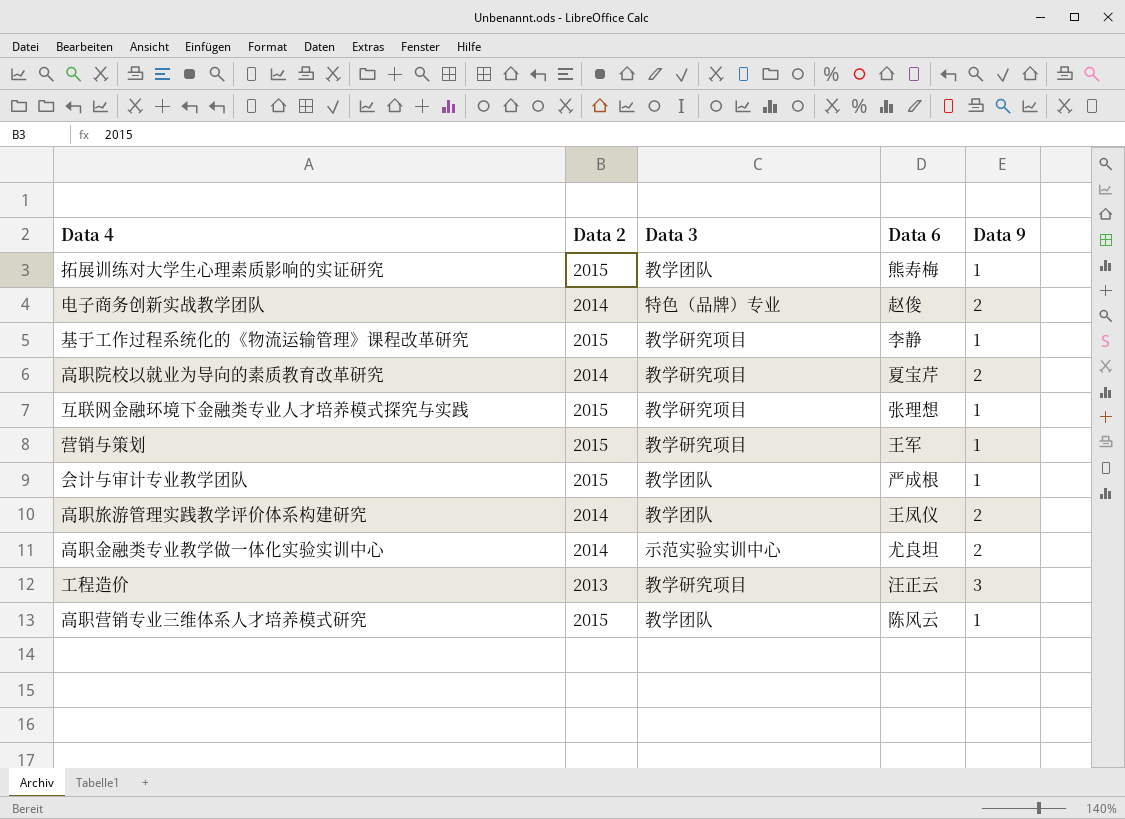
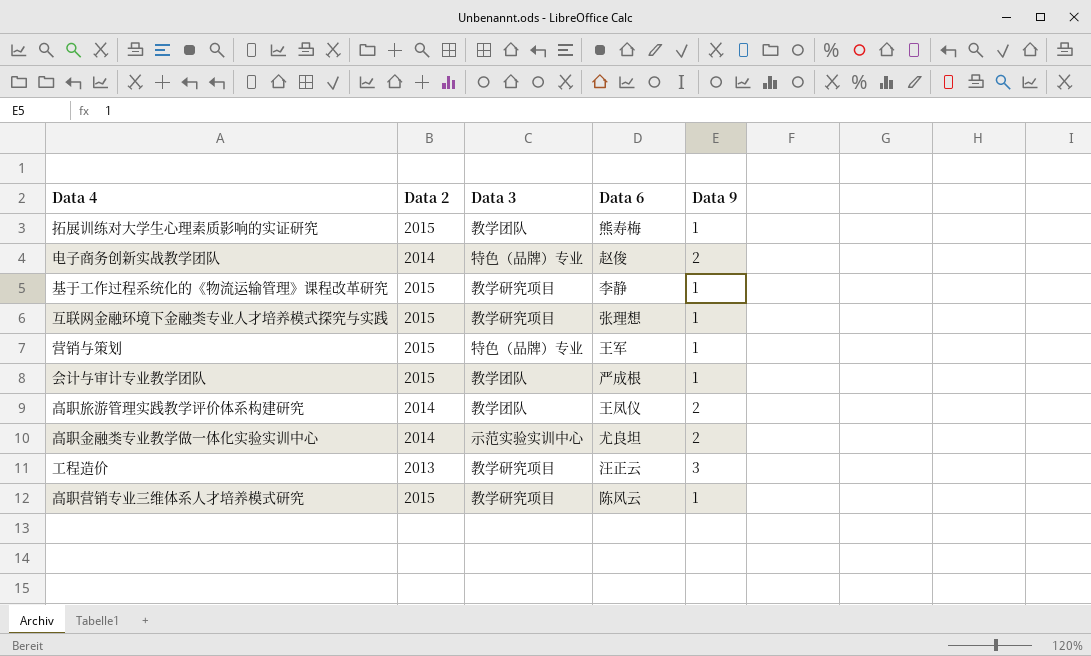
row 高职院校以就业为导向的素质教育改革研究: 2014 | 教学研究项目 | 夏宝芹 | 2 -> none
营销与策划 | Data 3: 教学研究项目 -> 特色（品牌）专业
高职营销专业三维体系人才培养模式研究 | Data 3: 教学团队 -> 教学研究项目

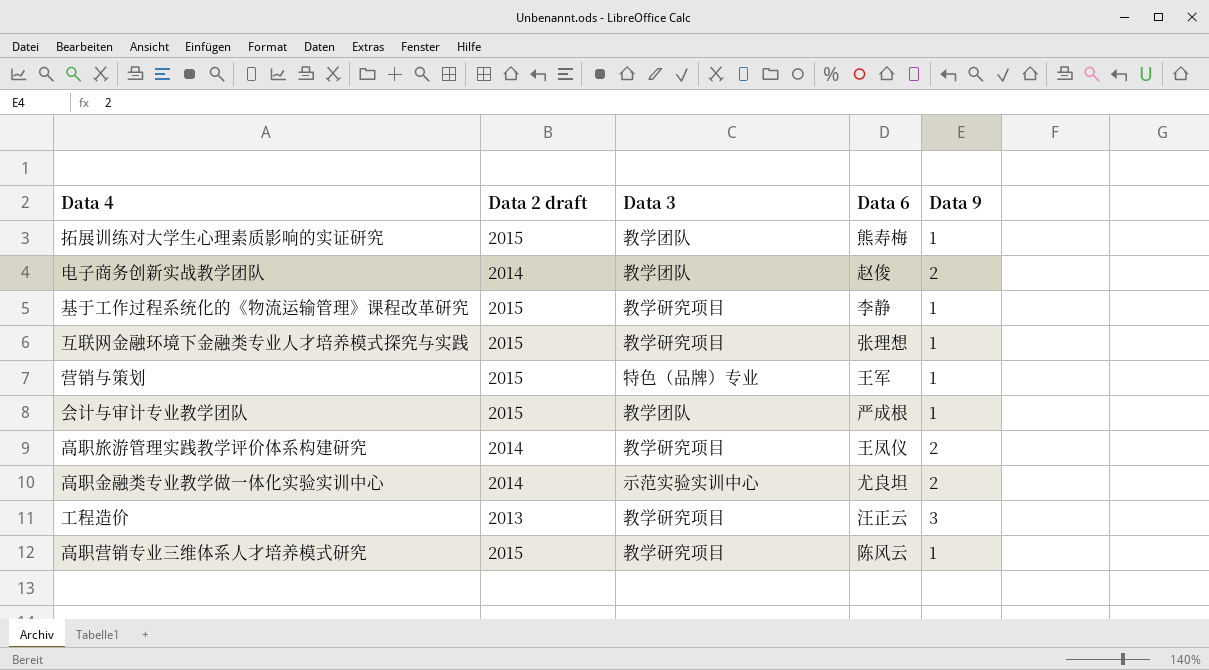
column name: Data 2 -> Data 2 draft
电子商务创新实战教学团队 | Data 3: 特色（品牌）专业 -> 教学团队
高职旅游管理实践教学评价体系构建研究 | Data 3: 教学团队 -> 教学研究项目

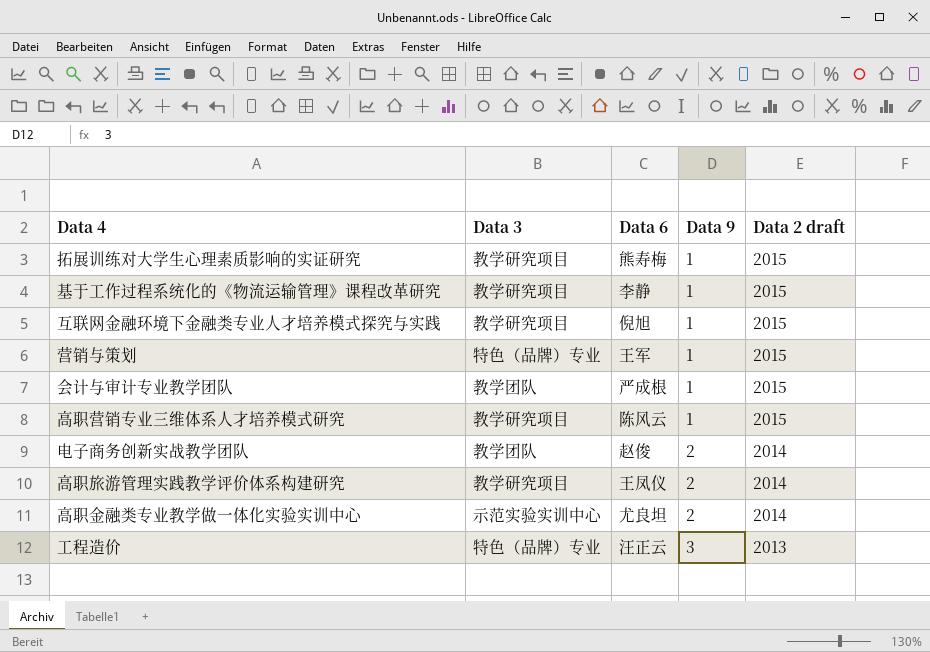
row order: none -> Data 9 ascending
column Data 2 draft | position: 2 -> 5
拓展训练对大学生心理素质影响的实证研究 | Data 3: 教学团队 -> 教学研究项目
互联网金融环境下金融类专业人才培养模式探究与实践 | Data 6: 张理想 -> 倪旭
工程造价 | Data 3: 教学研究项目 -> 特色（品牌）专业

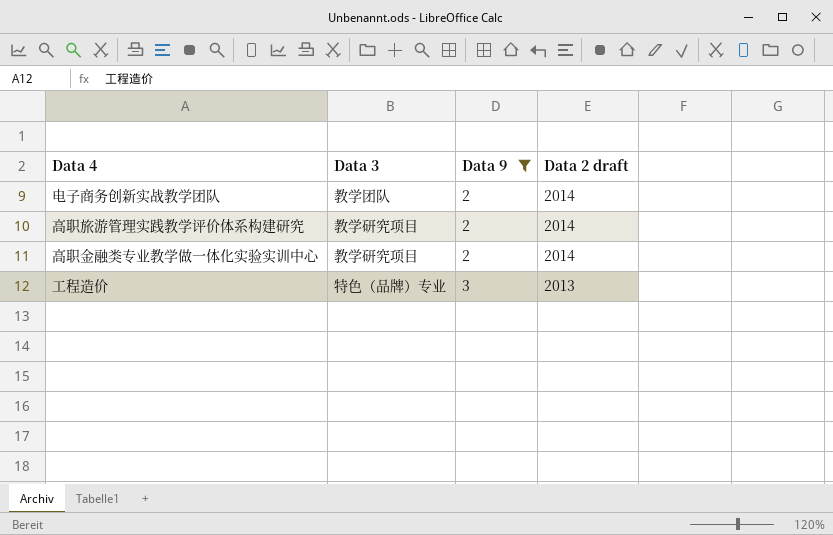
filter: none -> Data 9 != 1
column Data 6 | position: 3 -> none
高职金融类专业教学做一体化实验实训中心 | Data 3: 示范实验实训中心 -> 教学研究项目

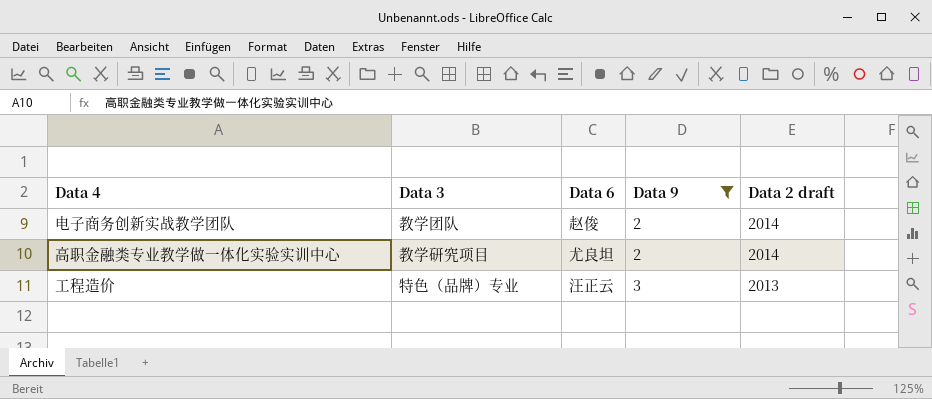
column Data 6 | position: none -> 3
row 高职旅游管理实践教学评价体系构建研究: 教学研究项目 | 2 | 2014 -> none

